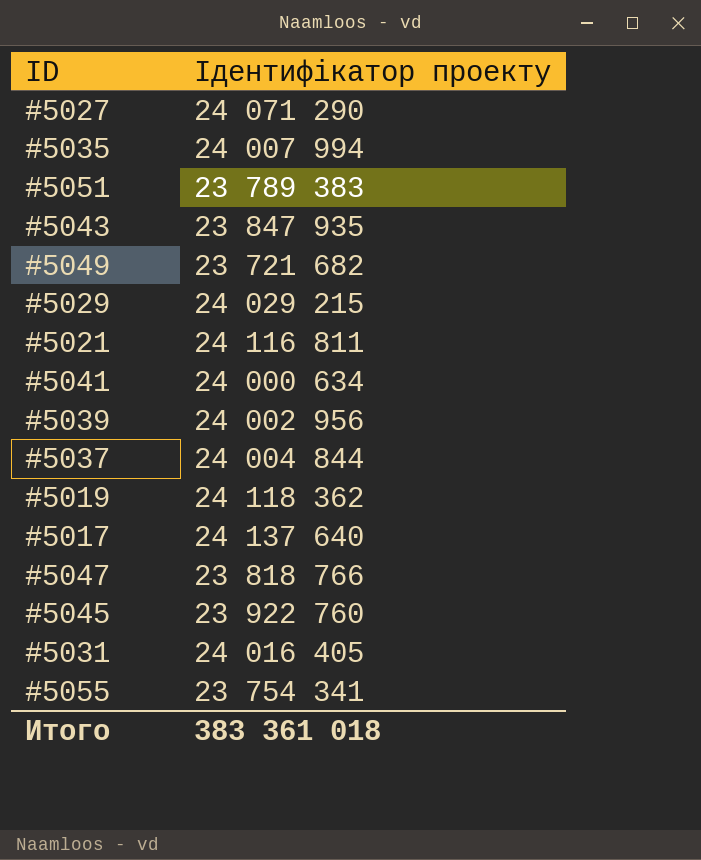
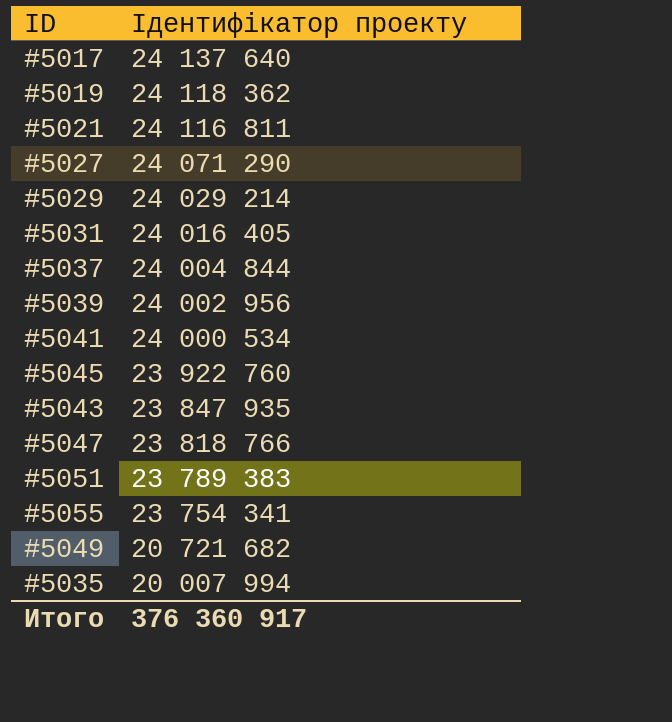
row order: none -> Ідентифікатор проекту descending
#5029 | Ідентифікатор проекту: 24 029 215 -> 24 029 214
#5041 | Ідентифікатор проекту: 24 000 634 -> 24 000 534
#5049 | Ідентифікатор проекту: 23 721 682 -> 20 721 682
#5035 | Ідентифікатор проекту: 24 007 994 -> 20 007 994
Итого | Ідентифікатор проекту: 383 361 018 -> 376 360 917

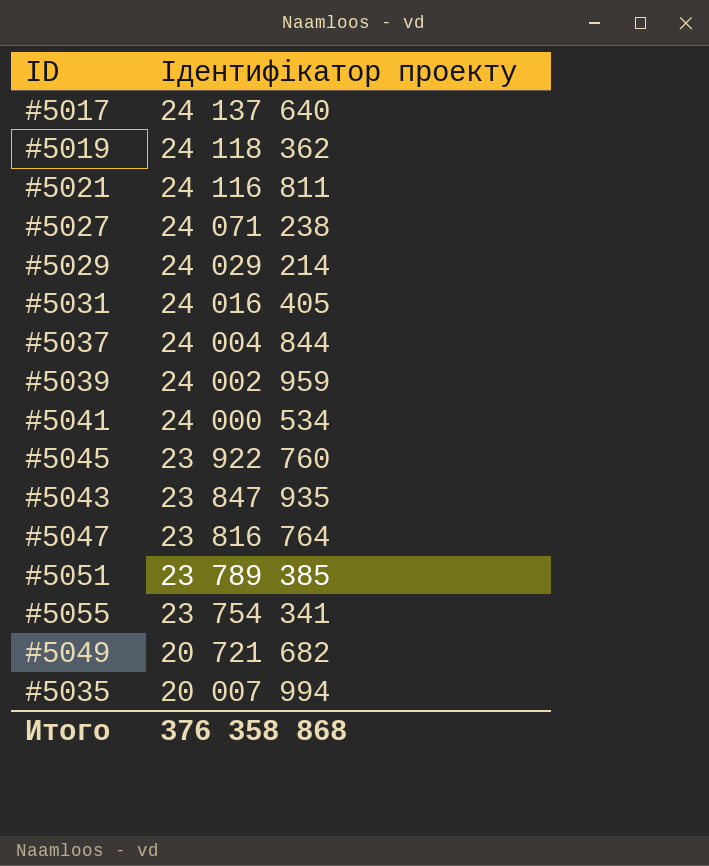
#5027 | Ідентифікатор проекту: 24 071 290 -> 24 071 238
#5039 | Ідентифікатор проекту: 24 002 956 -> 24 002 959
#5047 | Ідентифікатор проекту: 23 818 766 -> 23 816 764
#5051 | Ідентифікатор проекту: 23 789 383 -> 23 789 385
Итого | Ідентифікатор проекту: 376 360 917 -> 376 358 868

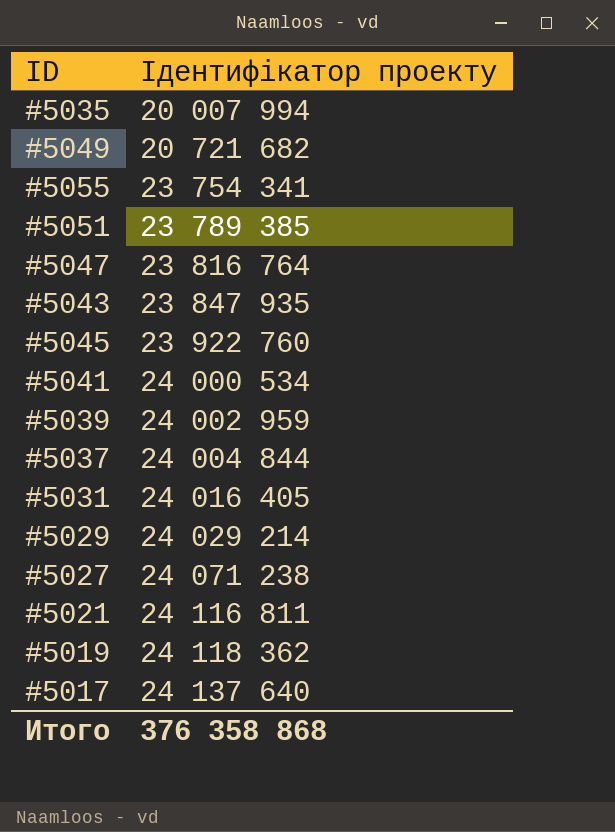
row order: Ідентифікатор проекту descending -> Ідентифікатор проекту ascending

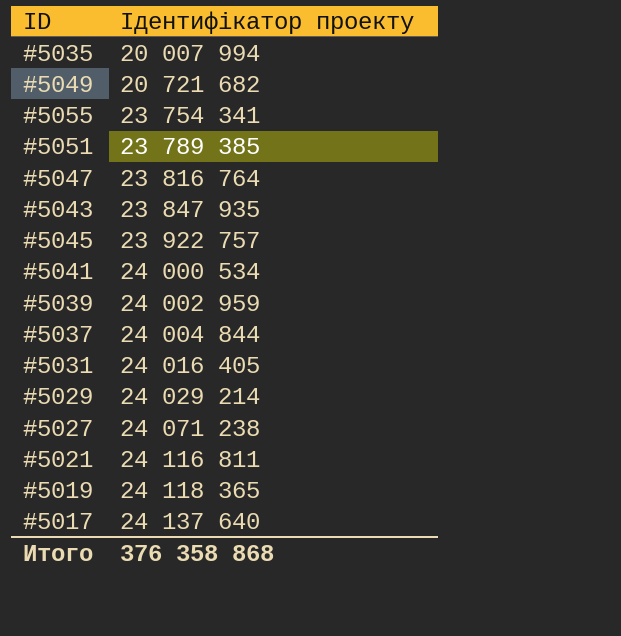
#5045 | Ідентифікатор проекту: 23 922 760 -> 23 922 757
#5019 | Ідентифікатор проекту: 24 118 362 -> 24 118 365

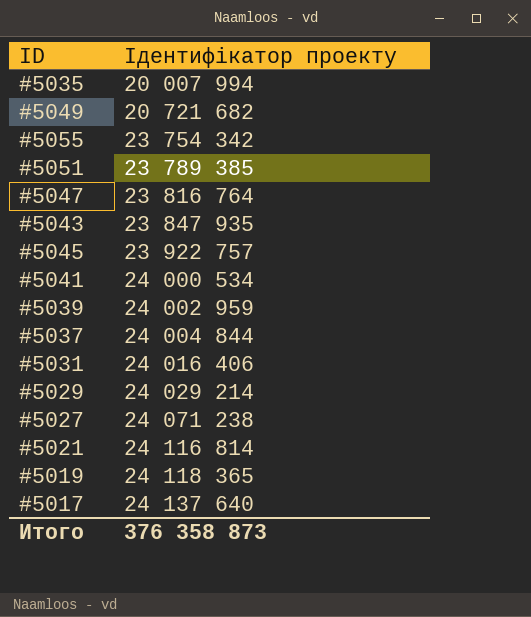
#5055 | Ідентифікатор проекту: 23 754 341 -> 23 754 342
#5031 | Ідентифікатор проекту: 24 016 405 -> 24 016 406
#5021 | Ідентифікатор проекту: 24 116 811 -> 24 116 814
Итого | Ідентифікатор проекту: 376 358 868 -> 376 358 873

